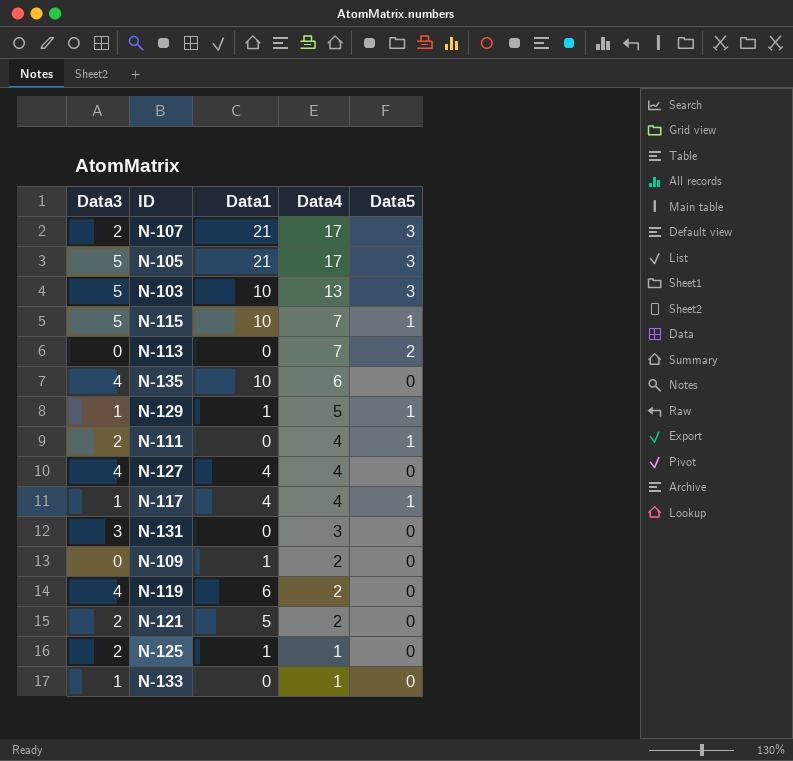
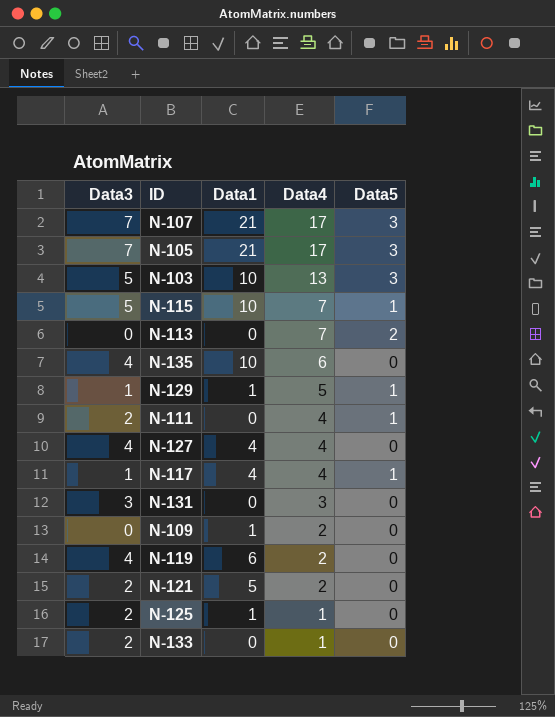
N-107 | Data3: 2 -> 7
N-105 | Data3: 5 -> 7
N-133 | Data3: 1 -> 2

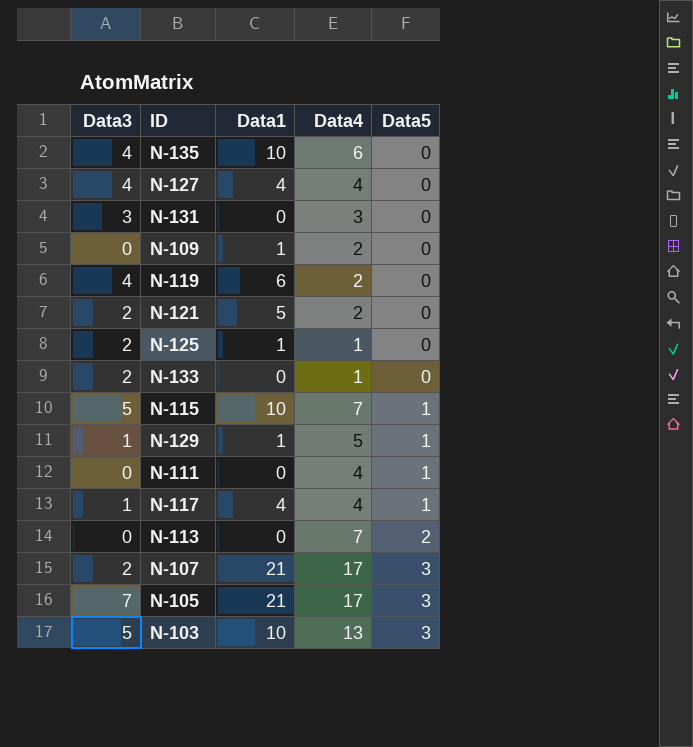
row order: Data4 descending -> Data5 ascending
N-111 | Data3: 2 -> 0
N-107 | Data3: 7 -> 2

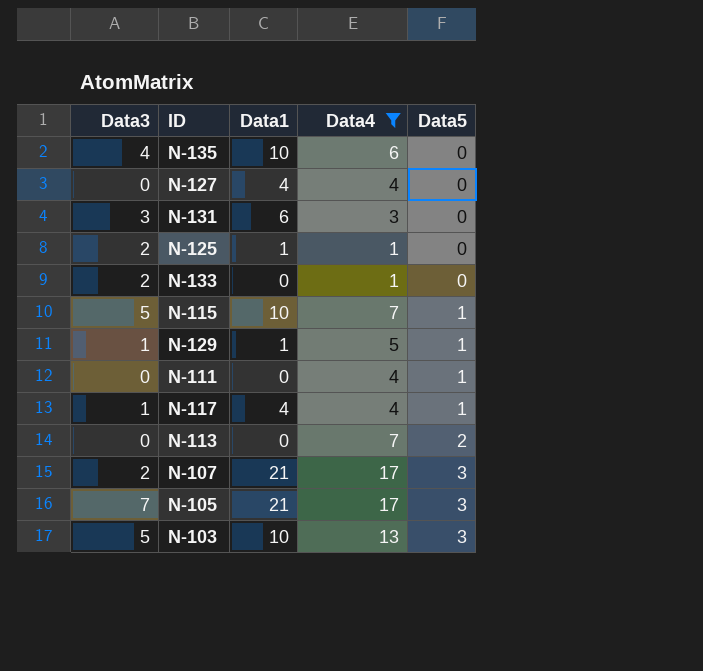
filter: none -> Data4 != 2
N-127 | Data3: 4 -> 0
N-131 | Data1: 0 -> 6

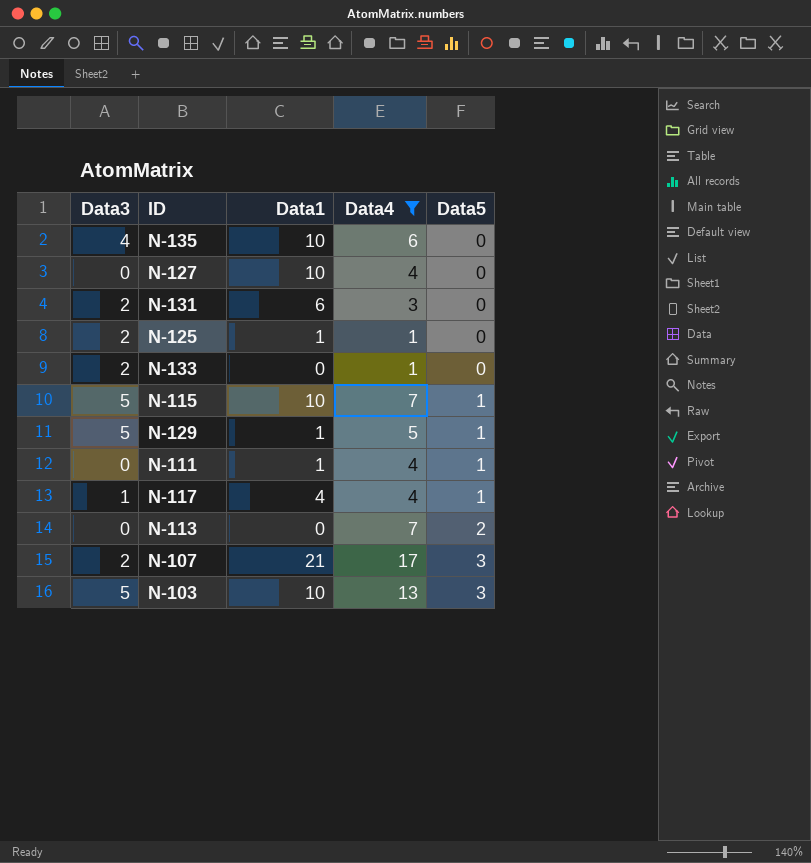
row N-105: 7 | 21 | 17 | 3 -> none
N-127 | Data1: 4 -> 10
N-131 | Data3: 3 -> 2
N-129 | Data3: 1 -> 5
N-111 | Data1: 0 -> 1

